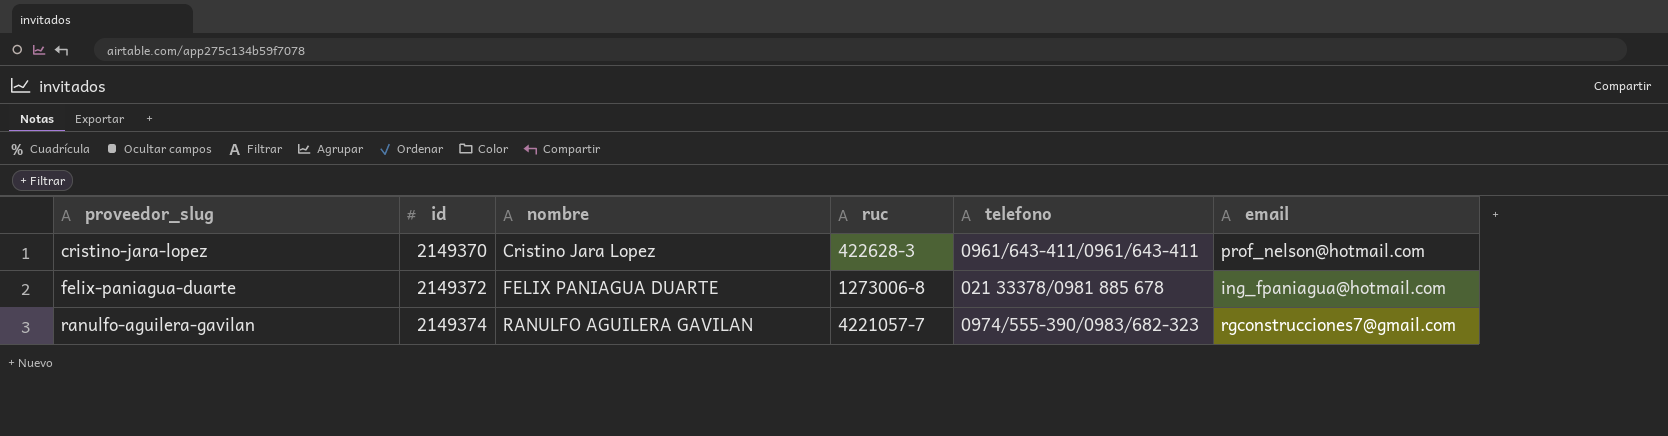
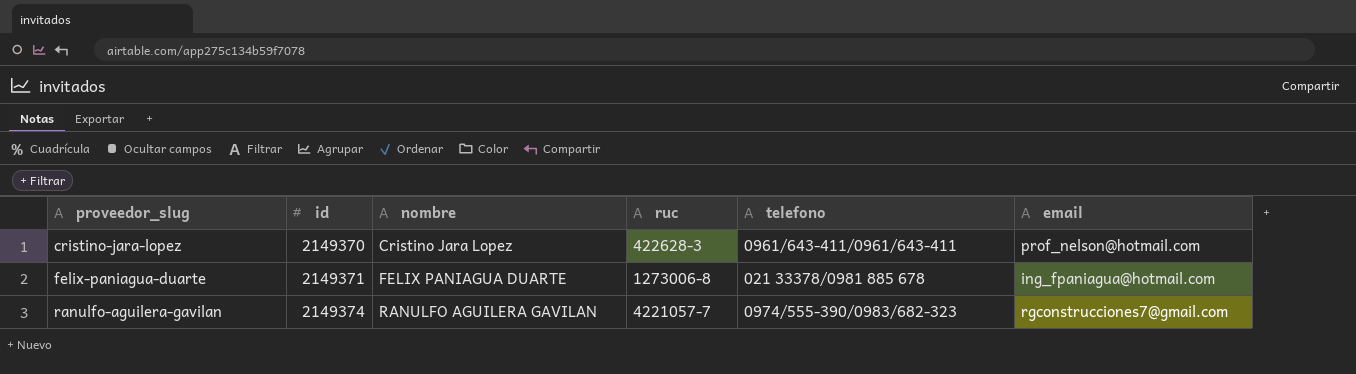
felix-paniagua-duarte | id: 2149372 -> 2149371

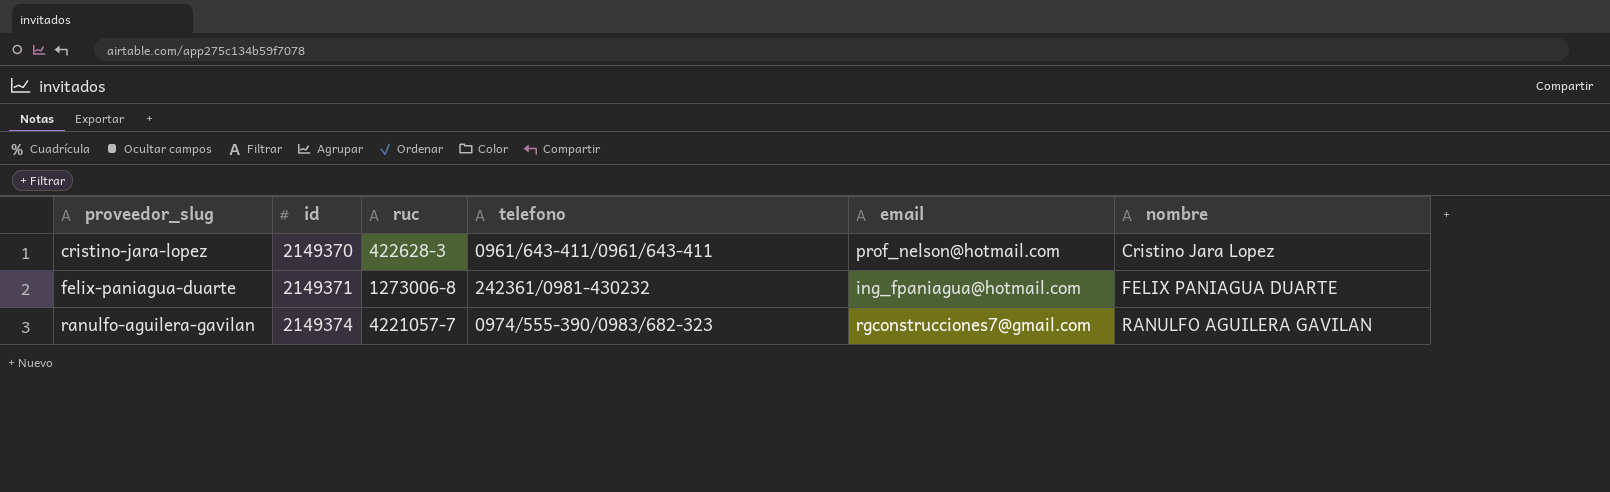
column nombre | position: 3 -> 6
felix-paniagua-duarte | telefono: 021 33378/0981 885 678 -> 242361/0981-430232

